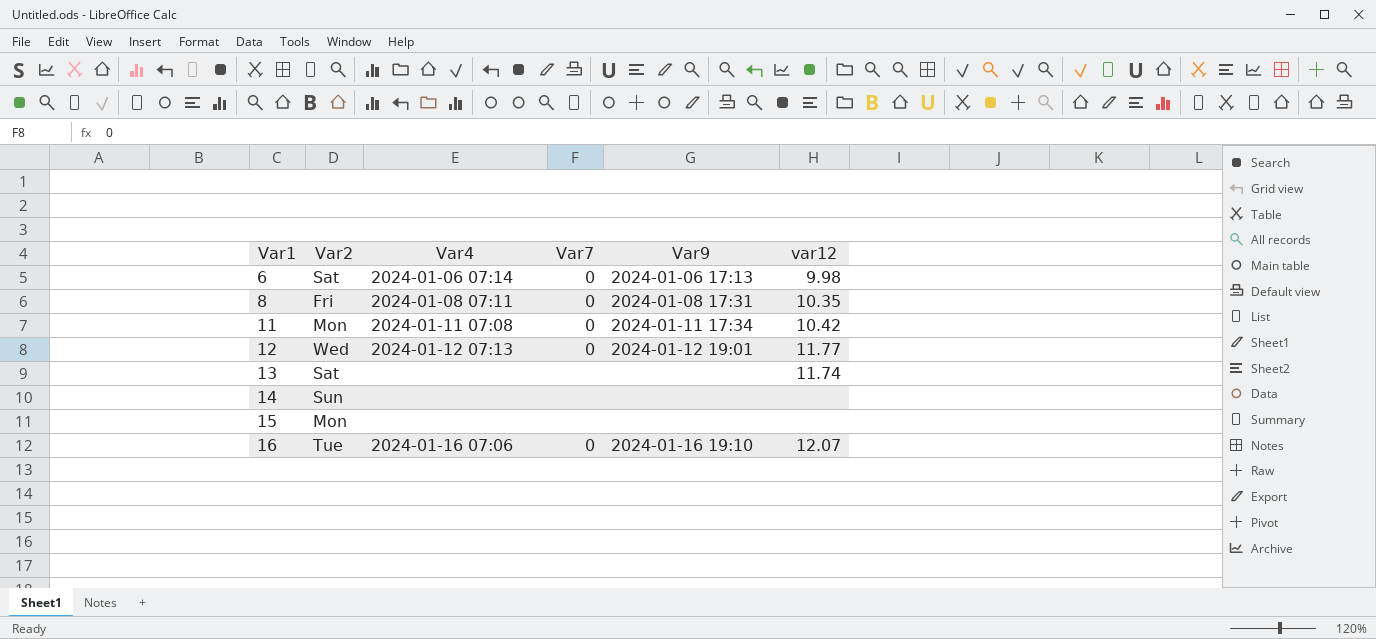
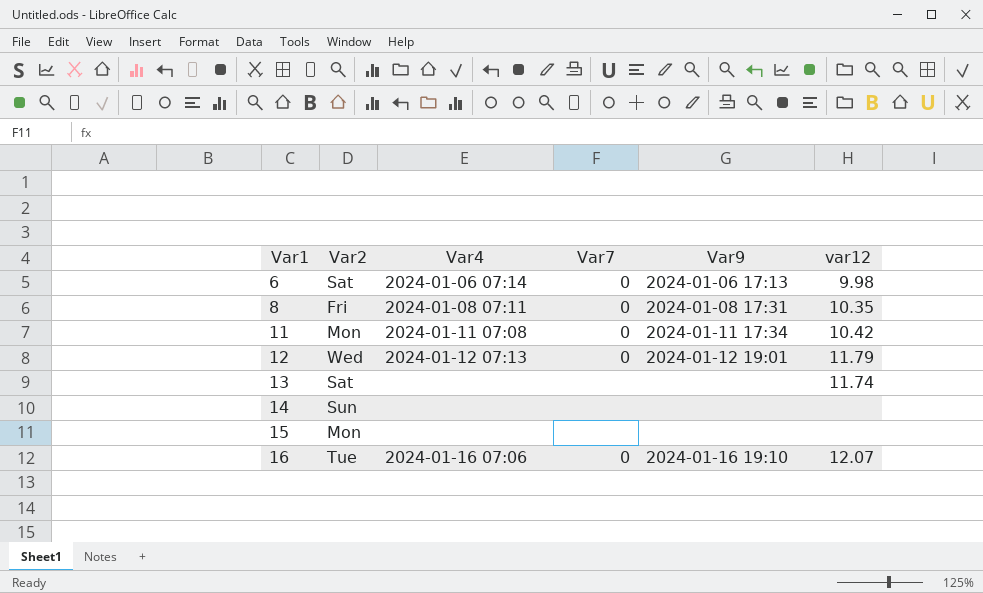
12 | var12: 11.77 -> 11.79

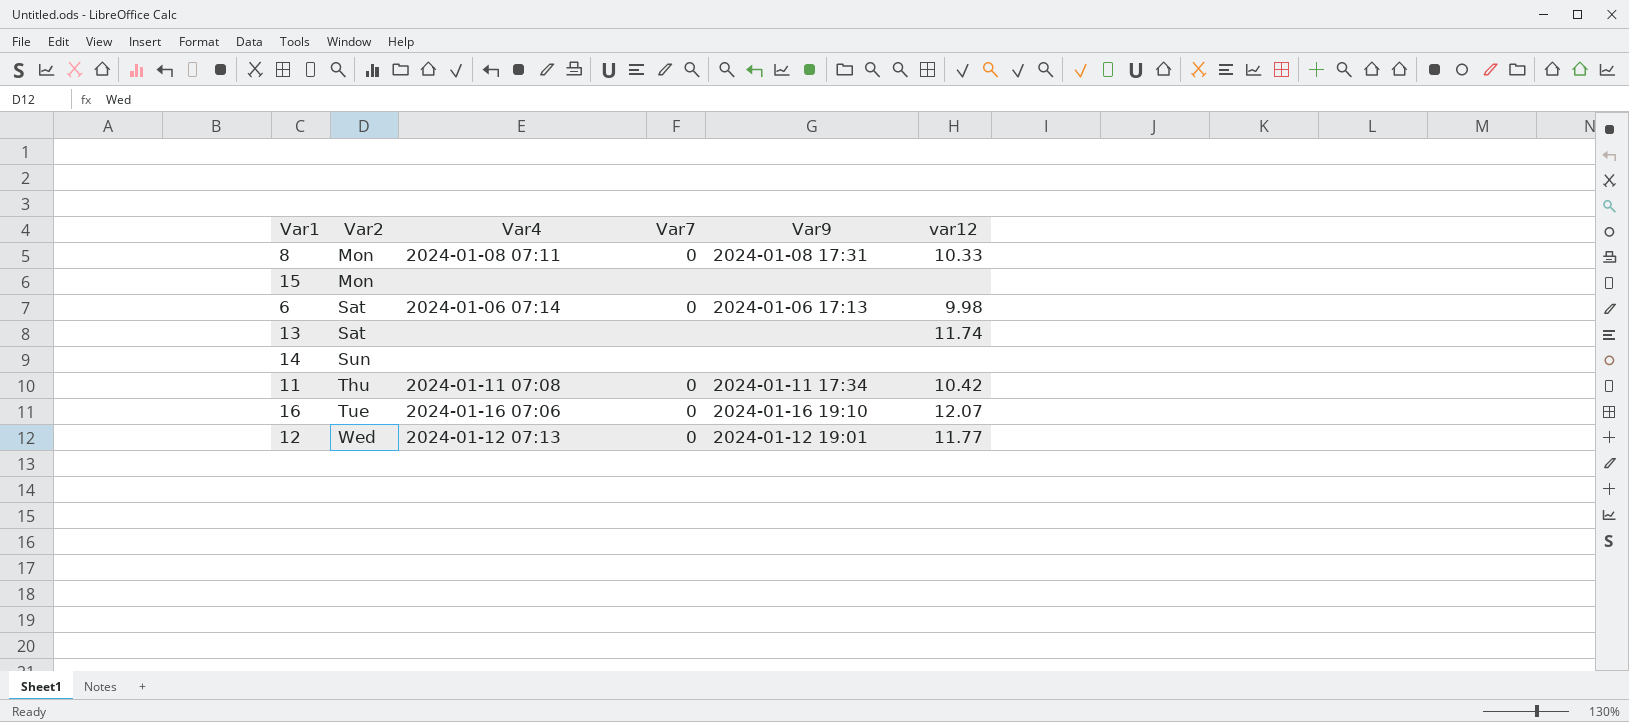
row order: Var1 ascending -> Var2 ascending
8 | Var2: Fri -> Mon
8 | var12: 10.35 -> 10.33
11 | Var2: Mon -> Thu
12 | var12: 11.79 -> 11.77

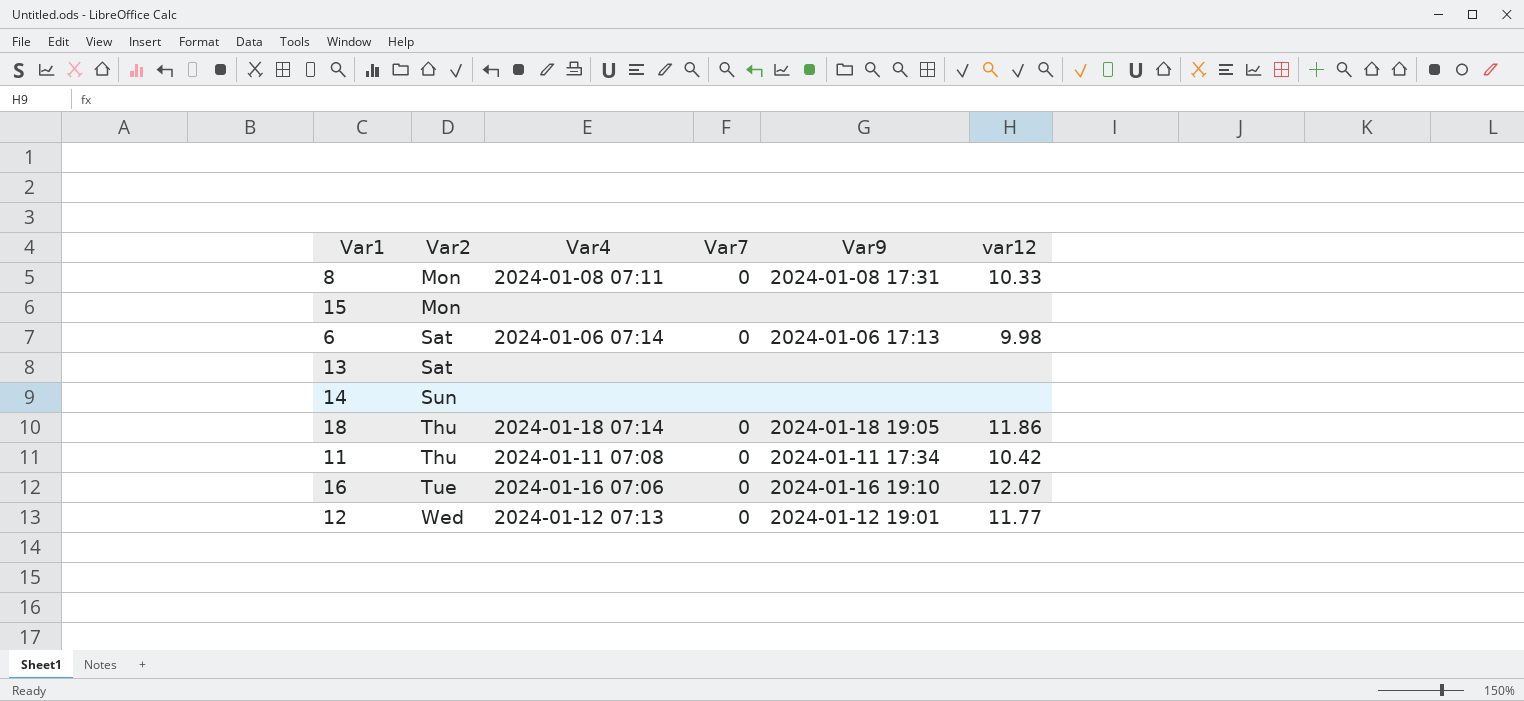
13 | var12: 11.74 -> none
row 18: none -> Thu | 2024-01-18 07:14 | 0 | 2024-01-18 19:05 | 11.86

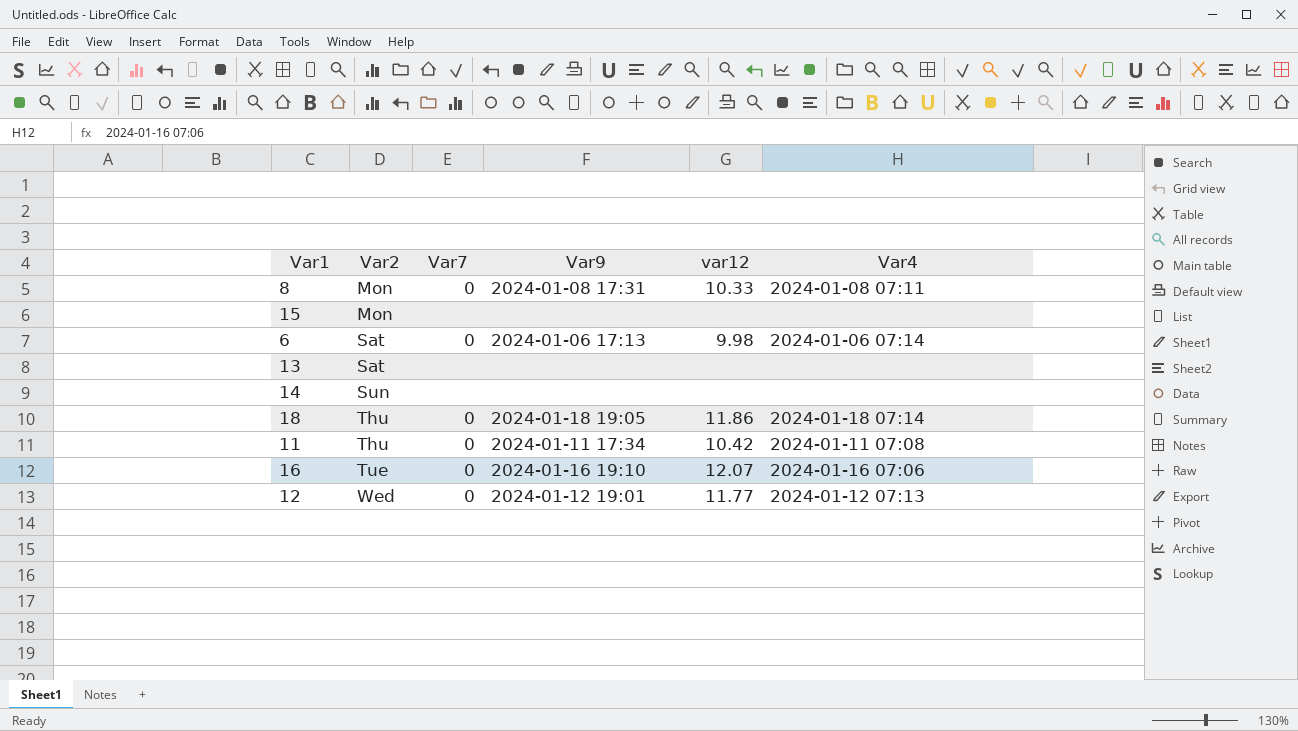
column Var4 | position: 3 -> 6

